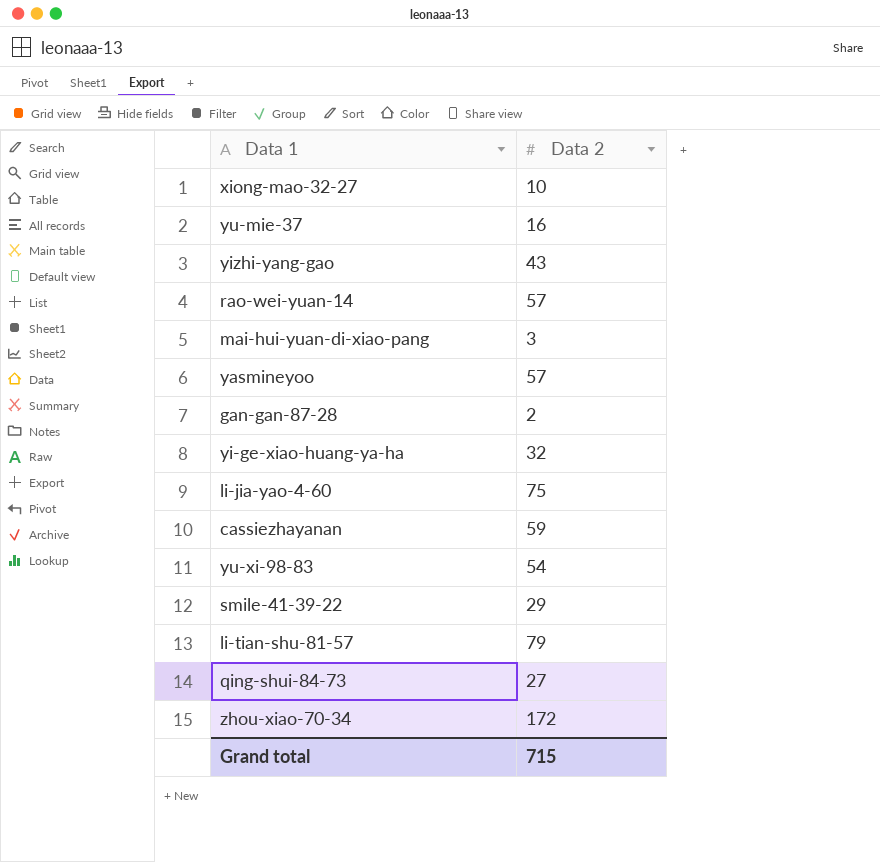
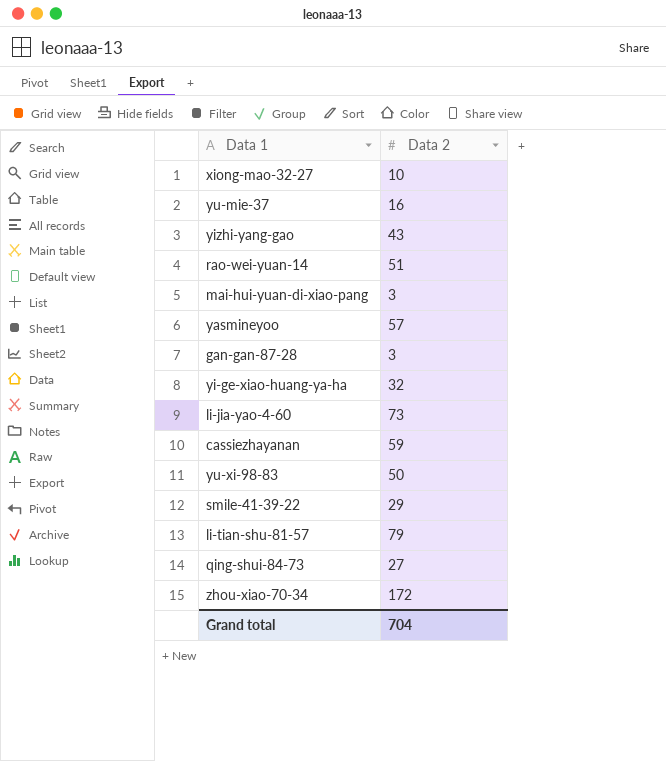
rao-wei-yuan-14 | Data 2: 57 -> 51
gan-gan-87-28 | Data 2: 2 -> 3
li-jia-yao-4-60 | Data 2: 75 -> 73
yu-xi-98-83 | Data 2: 54 -> 50
Grand total | Data 2: 715 -> 704

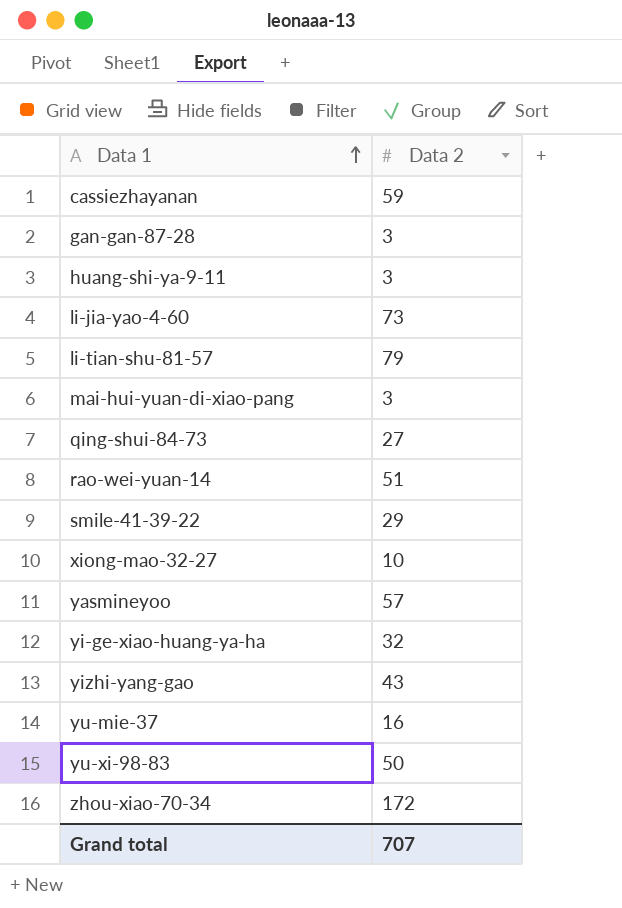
row order: none -> Data 1 ascending
row huang-shi-ya-9-11: none -> 3
Grand total | Data 2: 704 -> 707

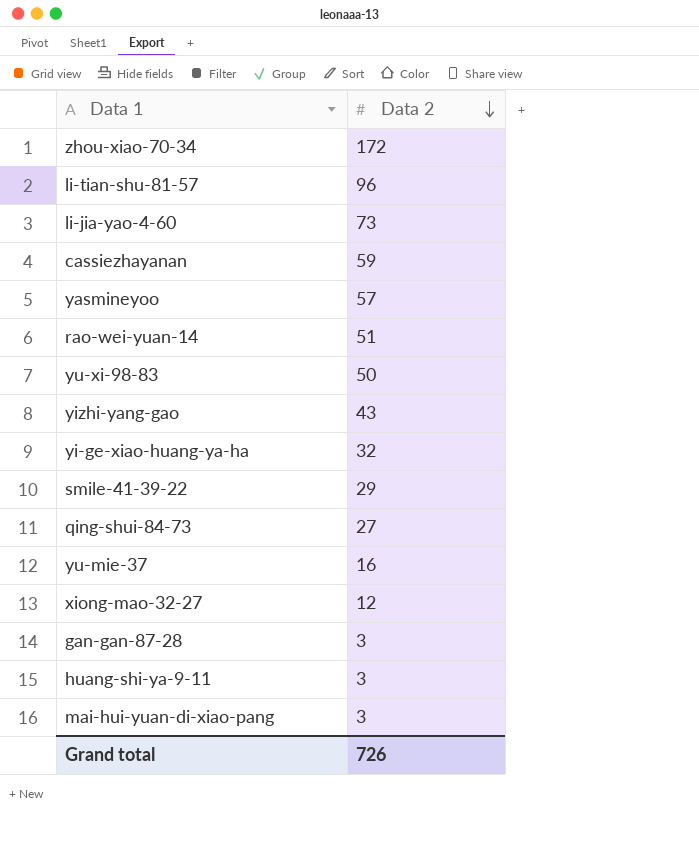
row order: Data 1 ascending -> Data 2 descending
li-tian-shu-81-57 | Data 2: 79 -> 96
xiong-mao-32-27 | Data 2: 10 -> 12
Grand total | Data 2: 707 -> 726

